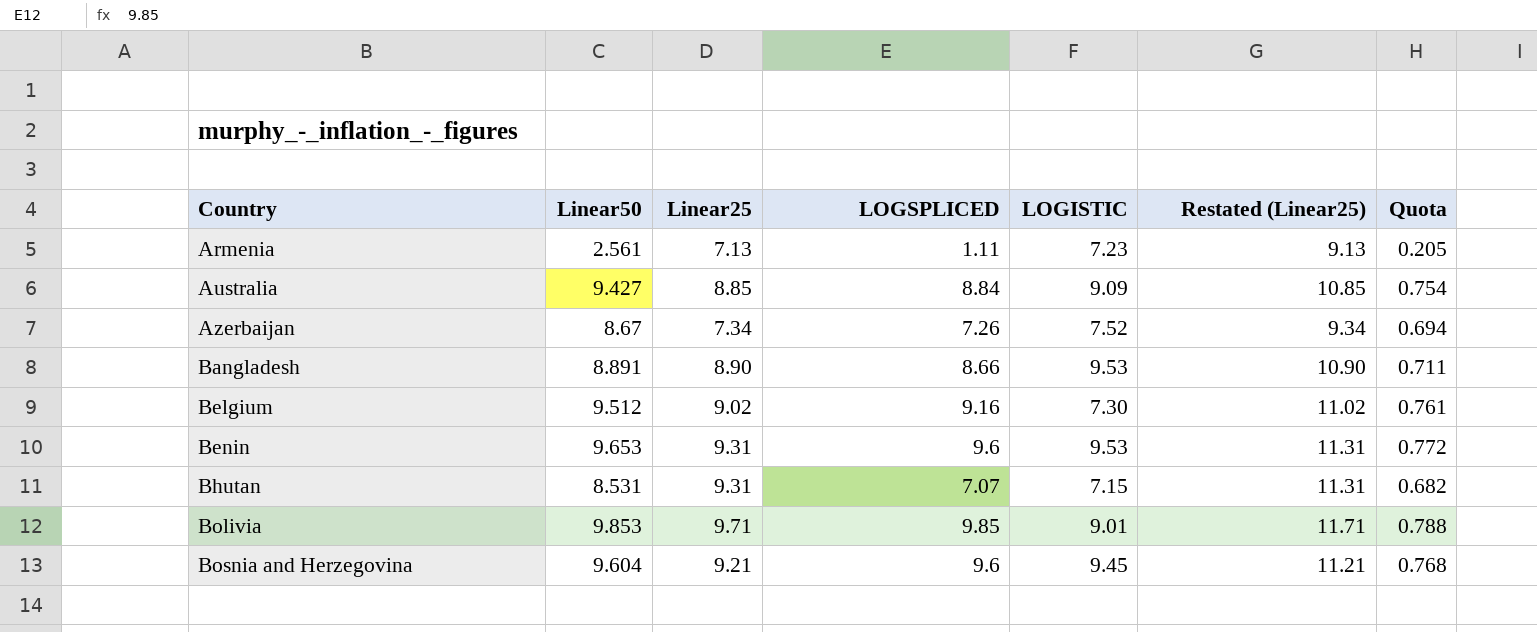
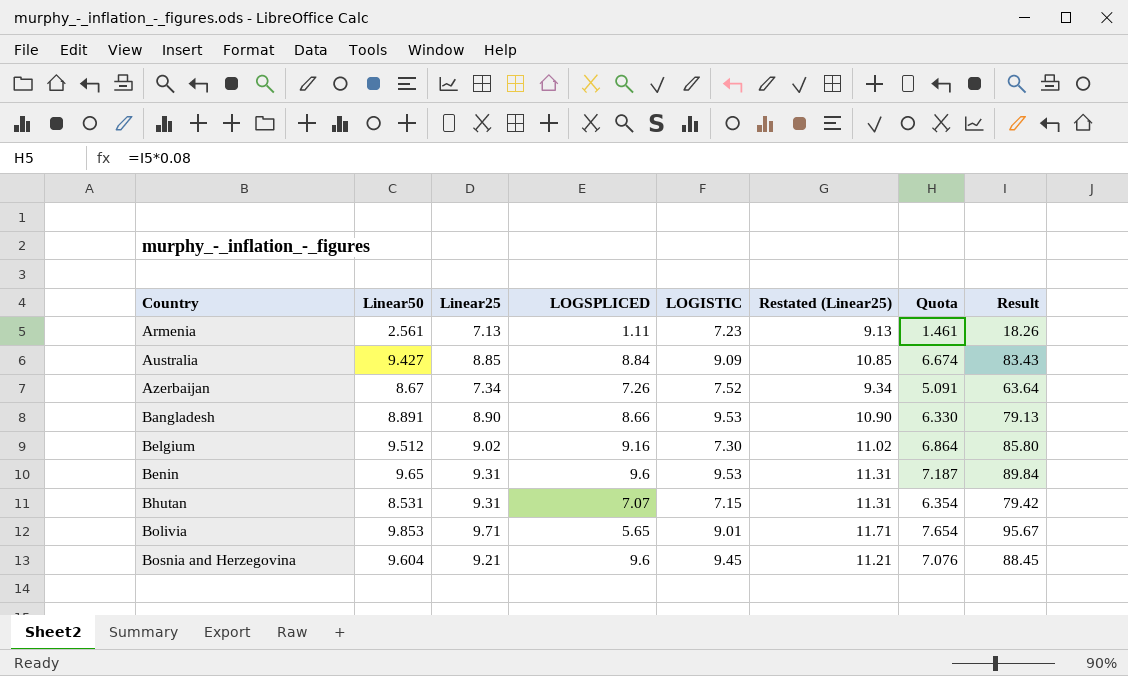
column Quota | formula: [Linear50] * 0.08 -> [Result] * 0.08
column Result | formula: none -> [Linear50] * [Linear25]
Benin | Linear50: 9.653 -> 9.65
Bolivia | LOGSPLICED: 9.85 -> 5.65

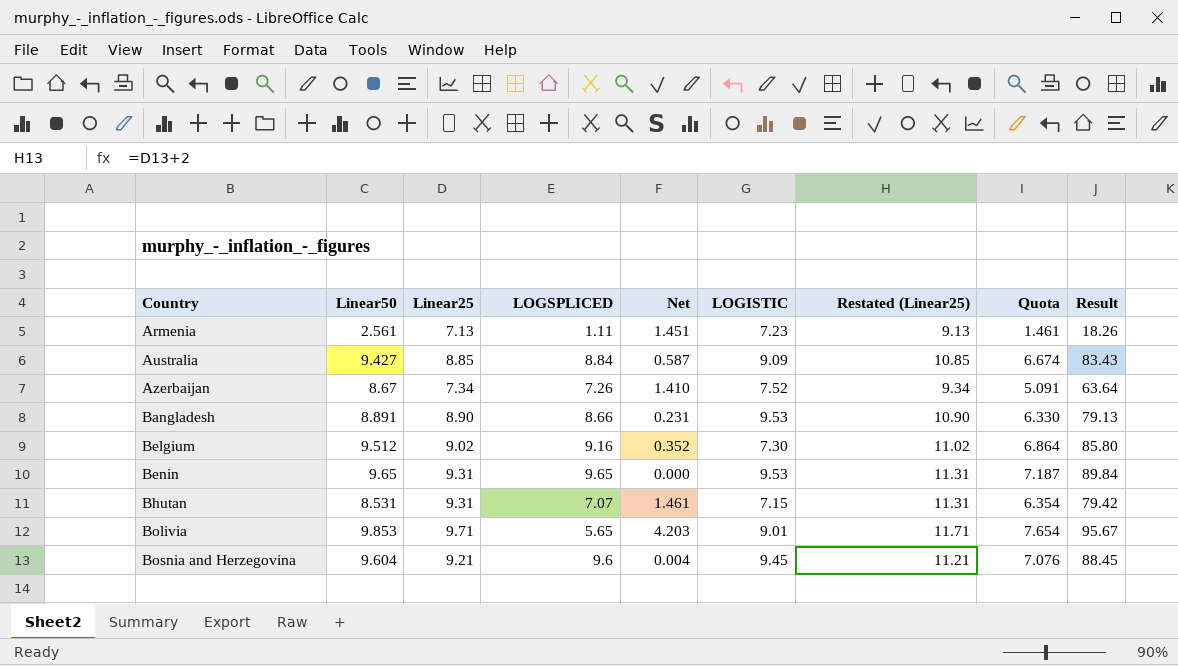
column Net | formula: none -> [Linear50] - [LOGSPLICED]
Benin | LOGSPLICED: 9.6 -> 9.65

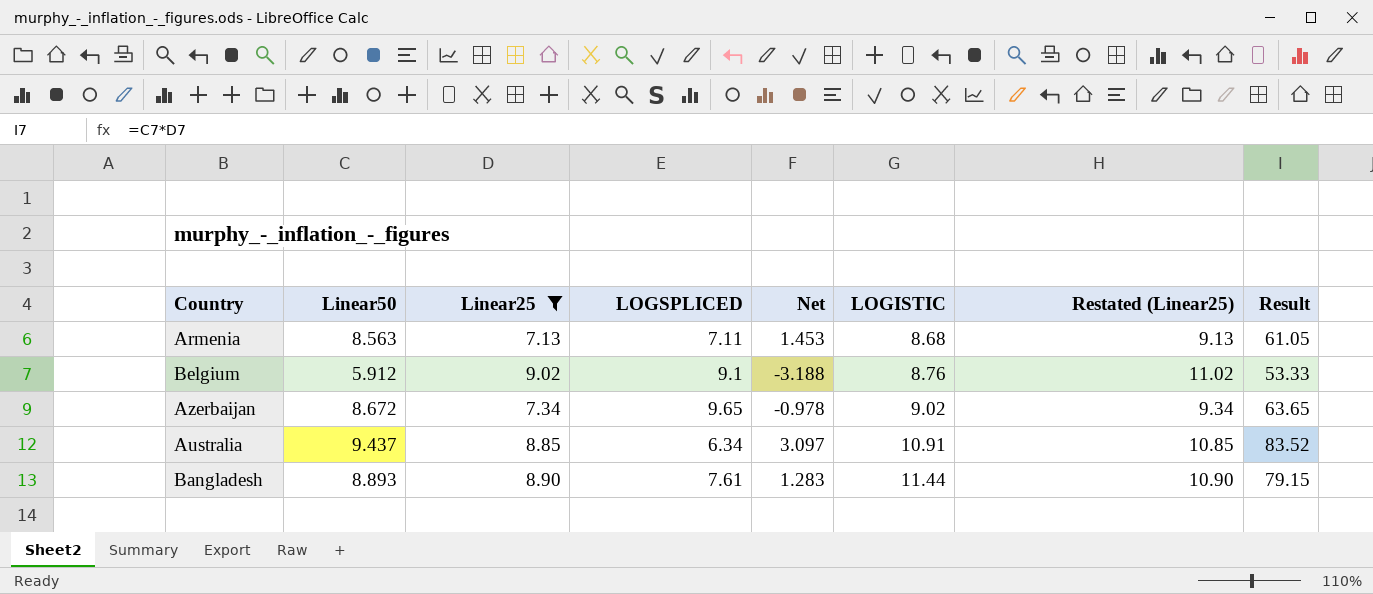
filter: none -> Linear25 <= 9.02
row order: Country ascending -> LOGISTIC ascending
column Quota | formula: [Result] * 0.08 -> none
Armenia | Linear50: 2.561 -> 8.563
Armenia | LOGSPLICED: 1.11 -> 7.11
Armenia | Net: 1.451 -> 1.453
Armenia | LOGISTIC: 7.23 -> 8.68
Armenia | Result: 18.26 -> 61.05
Belgium | Linear50: 9.512 -> 5.912
Belgium | LOGSPLICED: 9.16 -> 9.1
Belgium | Net: 0.352 -> -3.188
Belgium | LOGISTIC: 7.30 -> 8.76
Belgium | Result: 85.80 -> 53.33
Azerbaijan | Linear50: 8.67 -> 8.672
Azerbaijan | LOGSPLICED: 7.26 -> 9.65
Azerbaijan | Net: 1.410 -> -0.978
Azerbaijan | LOGISTIC: 7.52 -> 9.02
Azerbaijan | Result: 63.64 -> 63.65
Australia | Linear50: 9.427 -> 9.437
Australia | LOGSPLICED: 8.84 -> 6.34
Australia | Net: 0.587 -> 3.097
Australia | LOGISTIC: 9.09 -> 10.91
Australia | Result: 83.43 -> 83.52
Bangladesh | Linear50: 8.891 -> 8.893
Bangladesh | LOGSPLICED: 8.66 -> 7.61
Bangladesh | Net: 0.231 -> 1.283
Bangladesh | LOGISTIC: 9.53 -> 11.44
Bangladesh | Result: 79.13 -> 79.15

